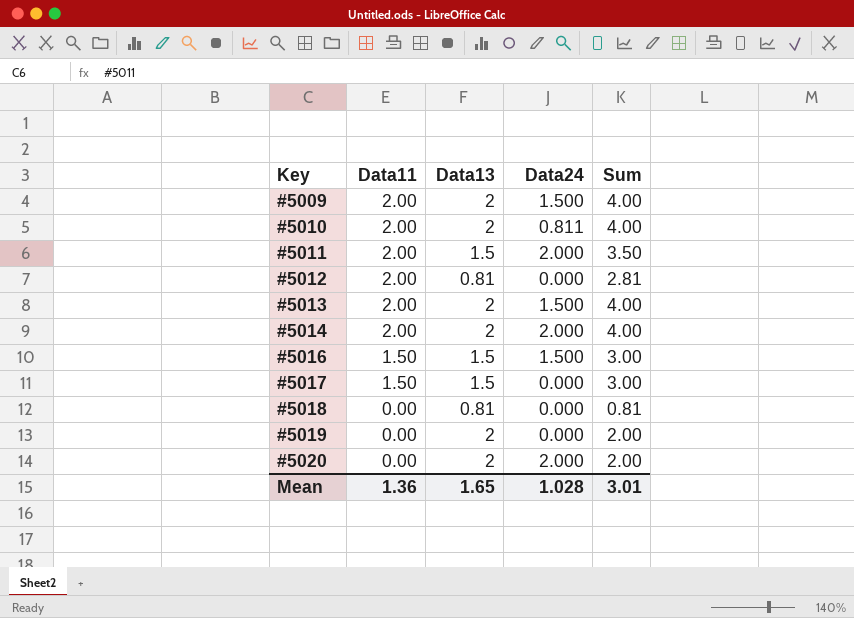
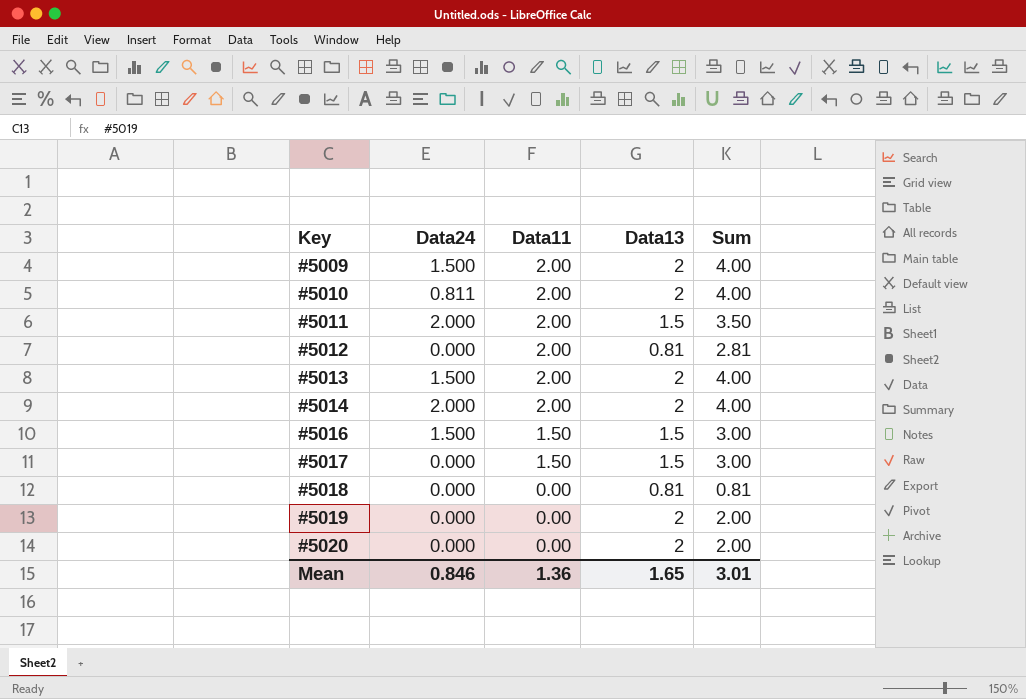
column Data24 | position: 4 -> 2
#5020 | Data24: 2.000 -> 0.000
Mean | Data24: 1.028 -> 0.846

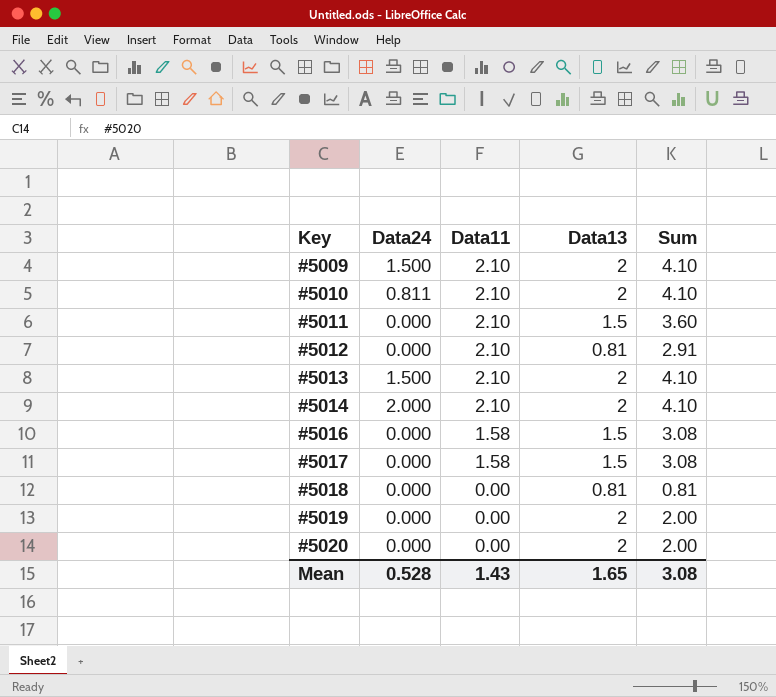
#5009 | Data11: 2.00 -> 2.10
#5009 | Sum: 4.00 -> 4.10
#5010 | Data11: 2.00 -> 2.10
#5010 | Sum: 4.00 -> 4.10
#5011 | Data24: 2.000 -> 0.000
#5011 | Data11: 2.00 -> 2.10
#5011 | Sum: 3.50 -> 3.60
#5012 | Data11: 2.00 -> 2.10
#5012 | Sum: 2.81 -> 2.91
#5013 | Data11: 2.00 -> 2.10
#5013 | Sum: 4.00 -> 4.10
#5014 | Data11: 2.00 -> 2.10
#5014 | Sum: 4.00 -> 4.10
#5016 | Data24: 1.500 -> 0.000
#5016 | Data11: 1.50 -> 1.58
#5016 | Sum: 3.00 -> 3.08
#5017 | Data11: 1.50 -> 1.58
#5017 | Sum: 3.00 -> 3.08
Mean | Data24: 0.846 -> 0.528
Mean | Data11: 1.36 -> 1.43
Mean | Sum: 3.01 -> 3.08

